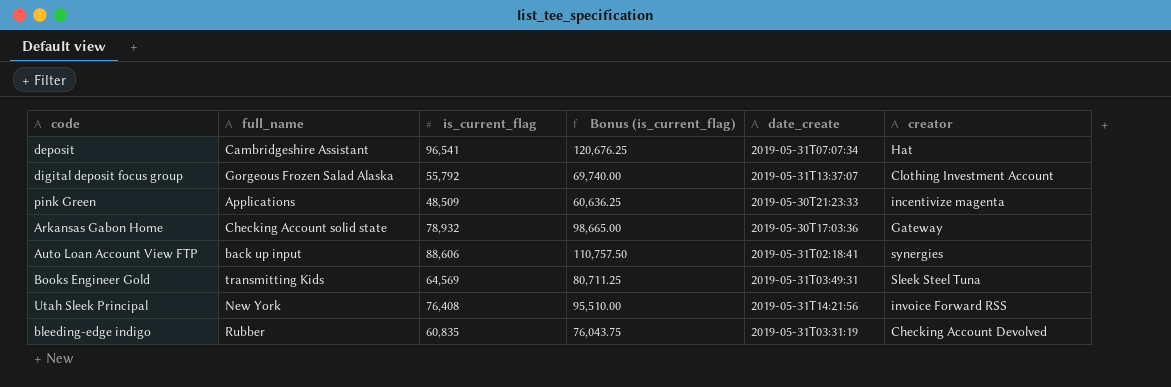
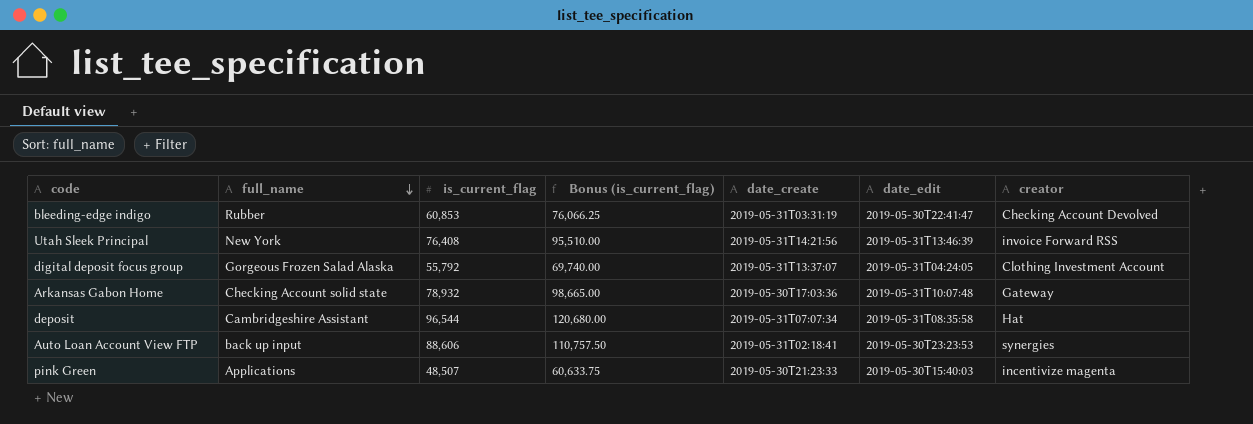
row order: none -> full_name descending
column date_edit | position: none -> 6
row Books Engineer Gold: transmitting Kids | 64,569 | 80,711.25 | 2019-05-31T03:49:31 | Sleek Steel Tuna -> none
bleeding-edge indigo | is_current_flag: 60,835 -> 60,853
bleeding-edge indigo | Bonus (is_current_flag): 76,043.75 -> 76,066.25
deposit | is_current_flag: 96,541 -> 96,544
deposit | Bonus (is_current_flag): 120,676.25 -> 120,680.00
pink Green | is_current_flag: 48,509 -> 48,507
pink Green | Bonus (is_current_flag): 60,636.25 -> 60,633.75

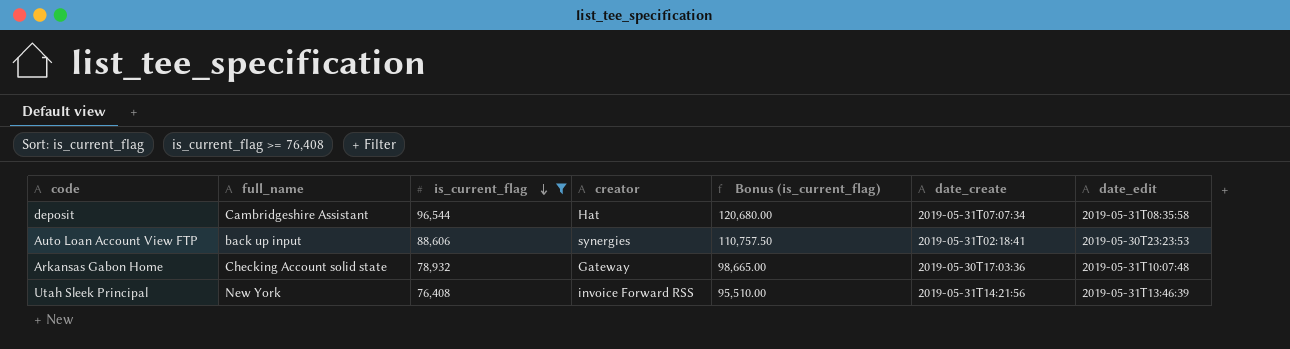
filter: none -> is_current_flag >= 76,408
row order: full_name descending -> is_current_flag descending
column creator | position: 7 -> 4

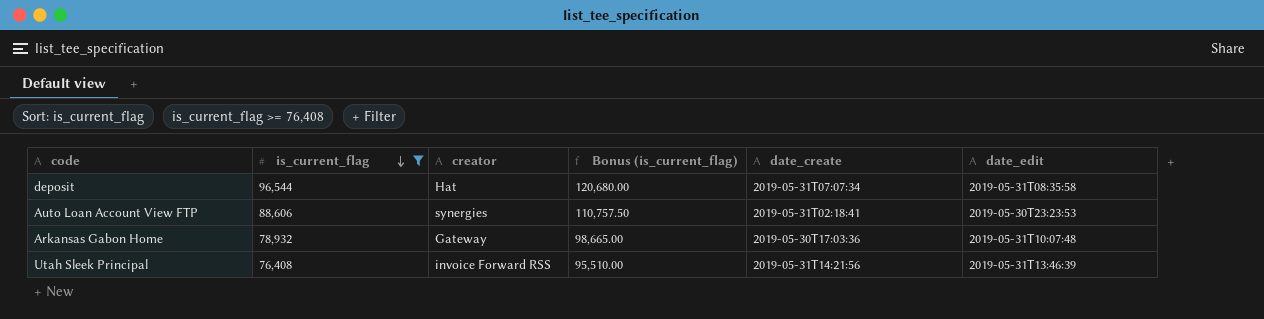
column full_name | position: 2 -> none

